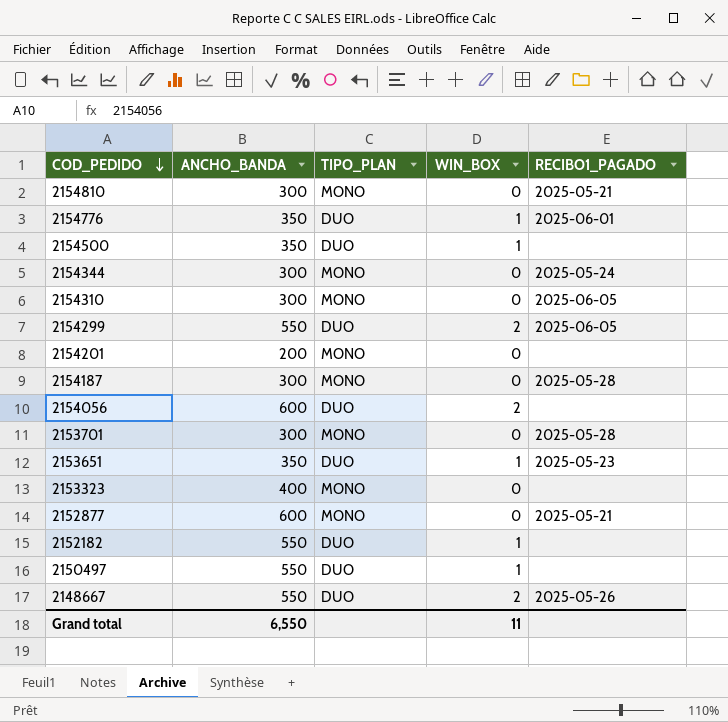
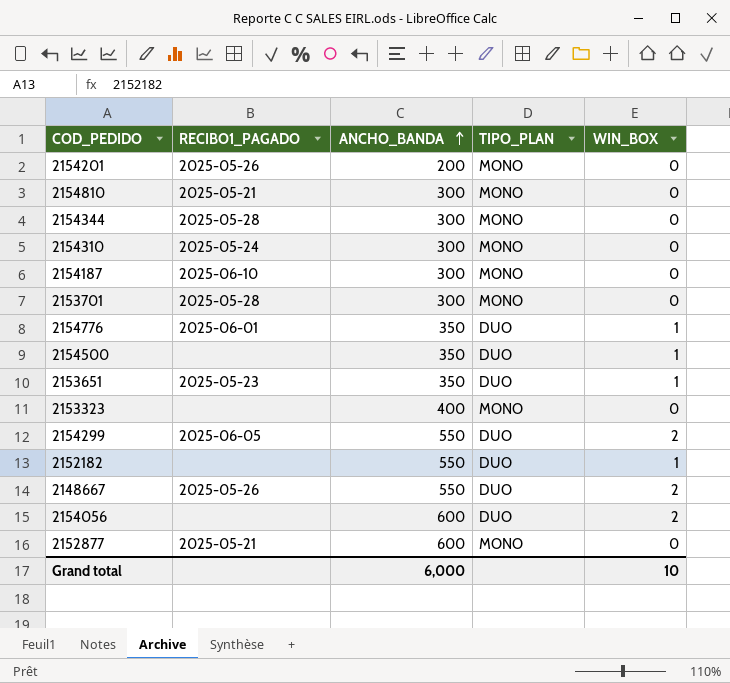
row order: COD_PEDIDO descending -> ANCHO_BANDA ascending
column RECIBO1_PAGADO | position: 5 -> 2
row 2150497: 550 | DUO | 1 | none -> none
2154201 | RECIBO1_PAGADO: none -> 2025-05-26
2154344 | RECIBO1_PAGADO: 2025-05-24 -> 2025-05-28
2154310 | RECIBO1_PAGADO: 2025-06-05 -> 2025-05-24
2154187 | RECIBO1_PAGADO: 2025-05-28 -> 2025-06-10
Grand total | ANCHO_BANDA: 6,550 -> 6,000
Grand total | WIN_BOX: 11 -> 10

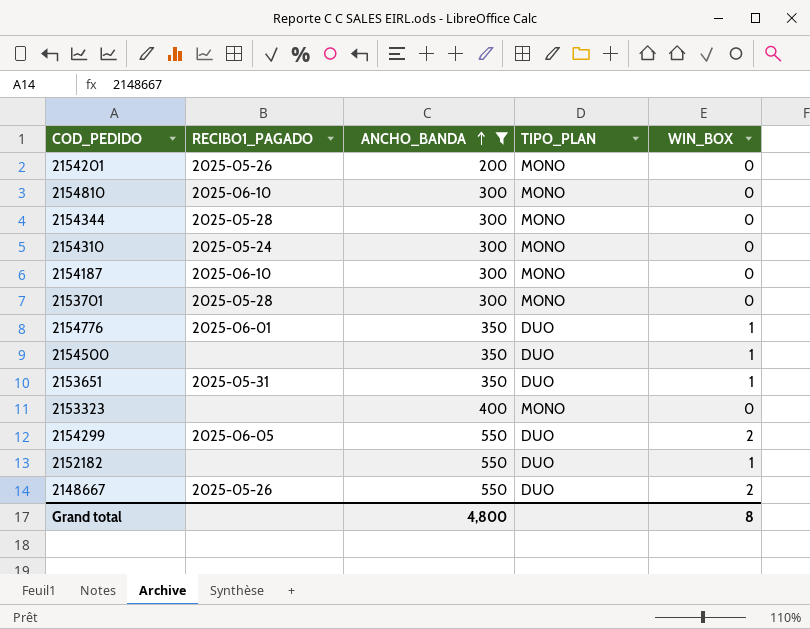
filter: none -> ANCHO_BANDA != 600
2154810 | RECIBO1_PAGADO: 2025-05-21 -> 2025-06-10
2153651 | RECIBO1_PAGADO: 2025-05-23 -> 2025-05-31
Grand total | ANCHO_BANDA: 6,000 -> 4,800
Grand total | WIN_BOX: 10 -> 8

